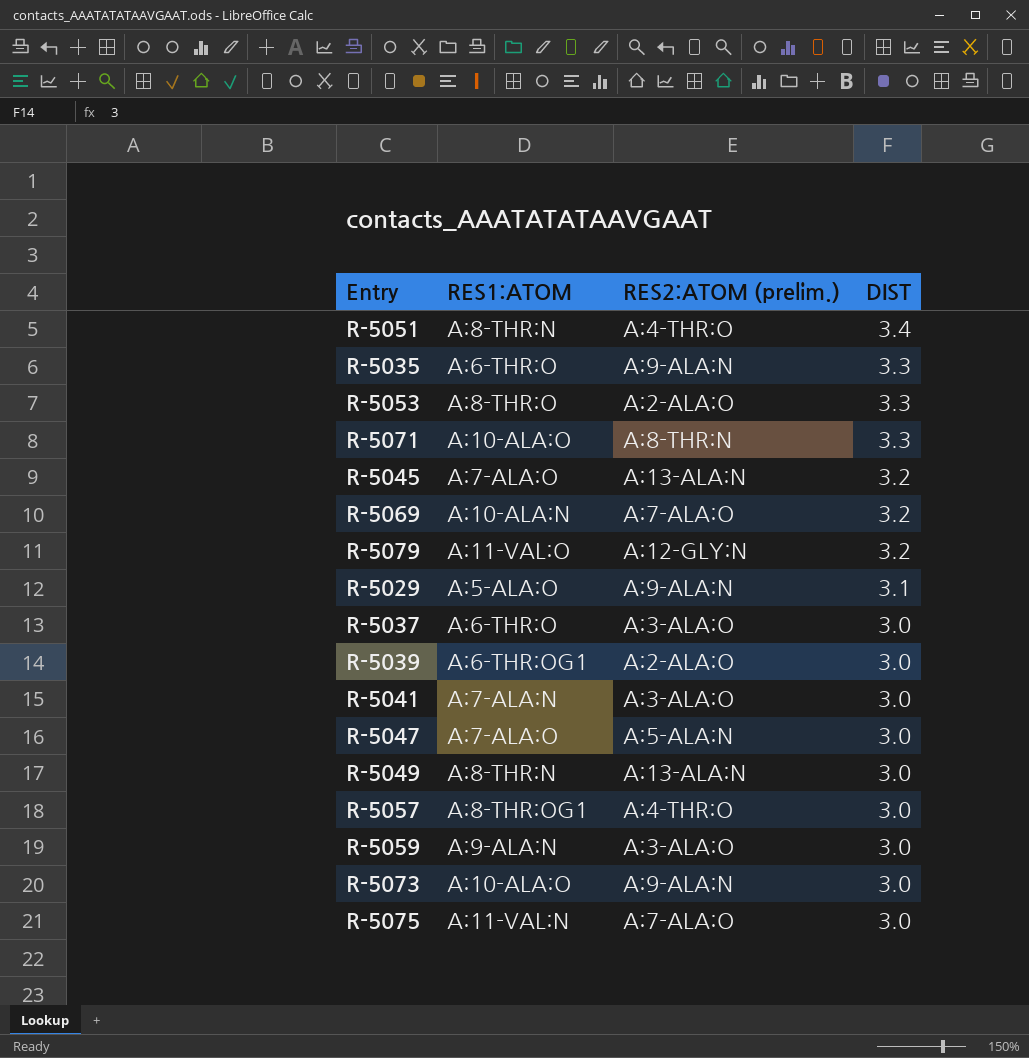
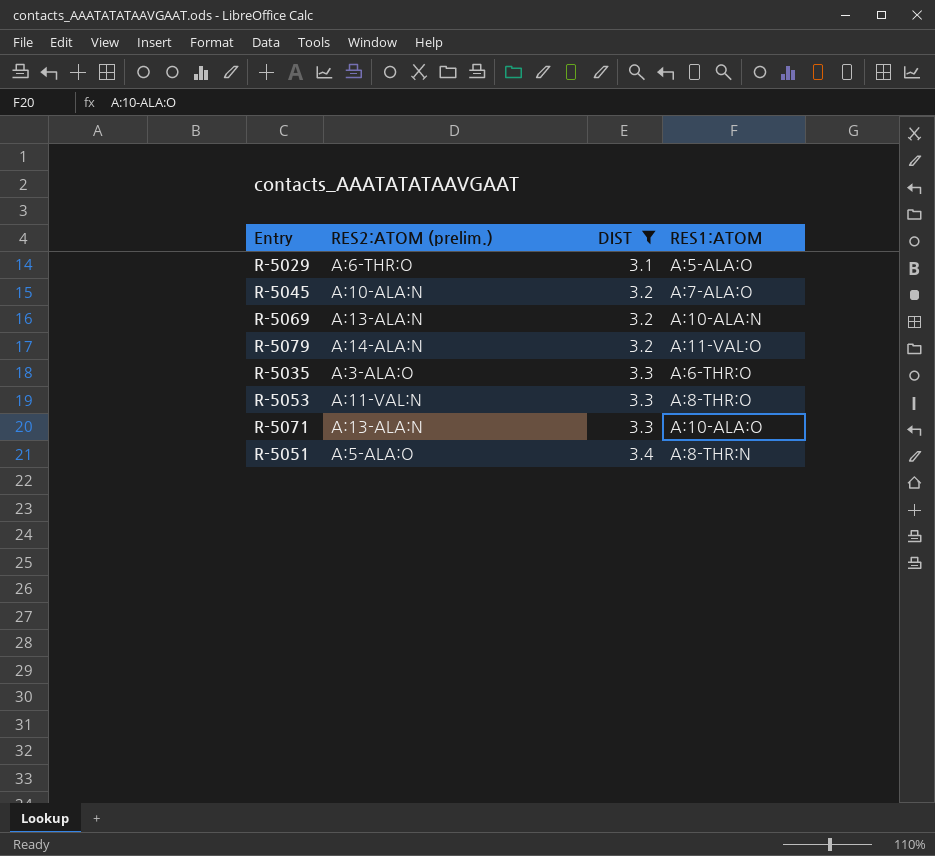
filter: none -> DIST != 3.0
row order: DIST descending -> DIST ascending
column RES1:ATOM | position: 2 -> 4
R-5029 | RES2:ATOM (prelim.): A:9-ALA:N -> A:6-THR:O
R-5045 | RES2:ATOM (prelim.): A:13-ALA:N -> A:10-ALA:N
R-5069 | RES2:ATOM (prelim.): A:7-ALA:O -> A:13-ALA:N
R-5079 | RES2:ATOM (prelim.): A:12-GLY:N -> A:14-ALA:N
R-5035 | RES2:ATOM (prelim.): A:9-ALA:N -> A:3-ALA:O
R-5053 | RES2:ATOM (prelim.): A:2-ALA:O -> A:11-VAL:N
R-5071 | RES2:ATOM (prelim.): A:8-THR:N -> A:13-ALA:N
R-5051 | RES2:ATOM (prelim.): A:4-THR:O -> A:5-ALA:O

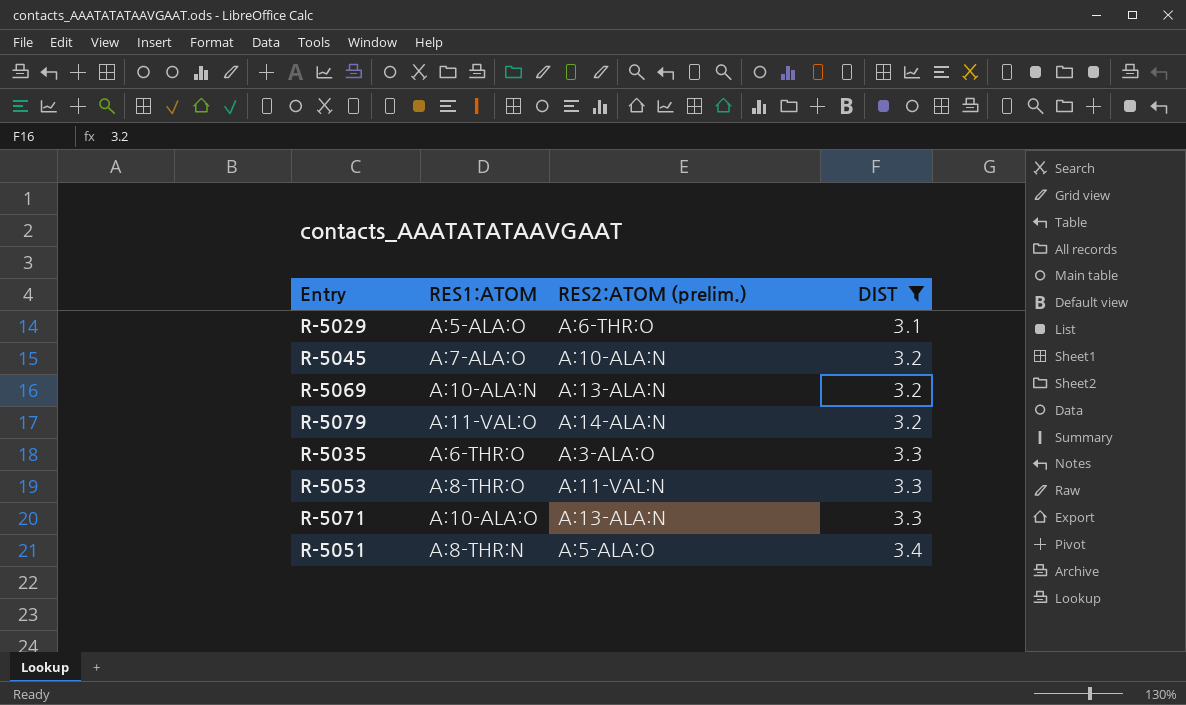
column RES1:ATOM | position: 4 -> 2

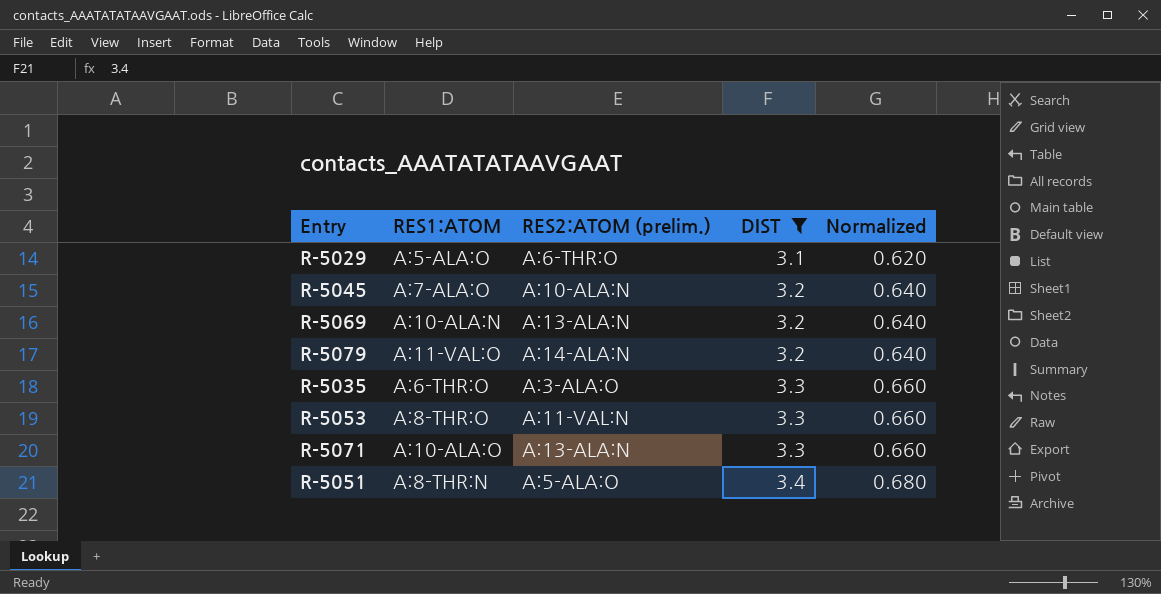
column Normalized | formula: none -> [DIST] * 0.2

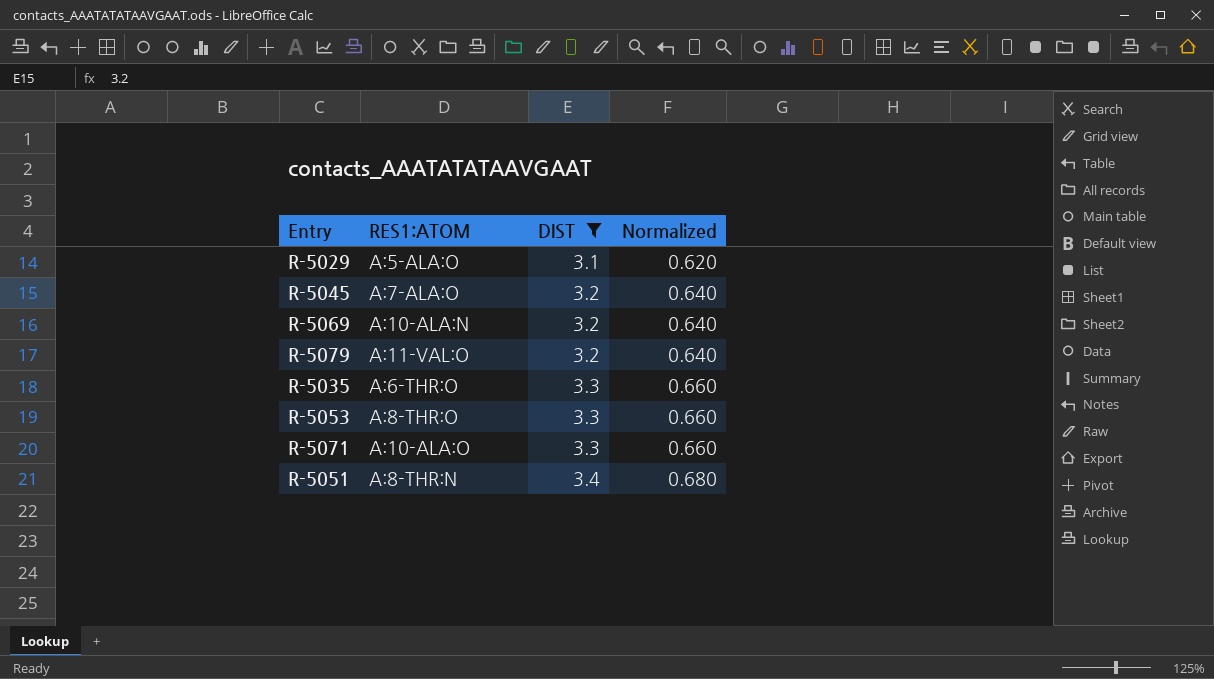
column RES2:ATOM (prelim.) | position: 3 -> none

